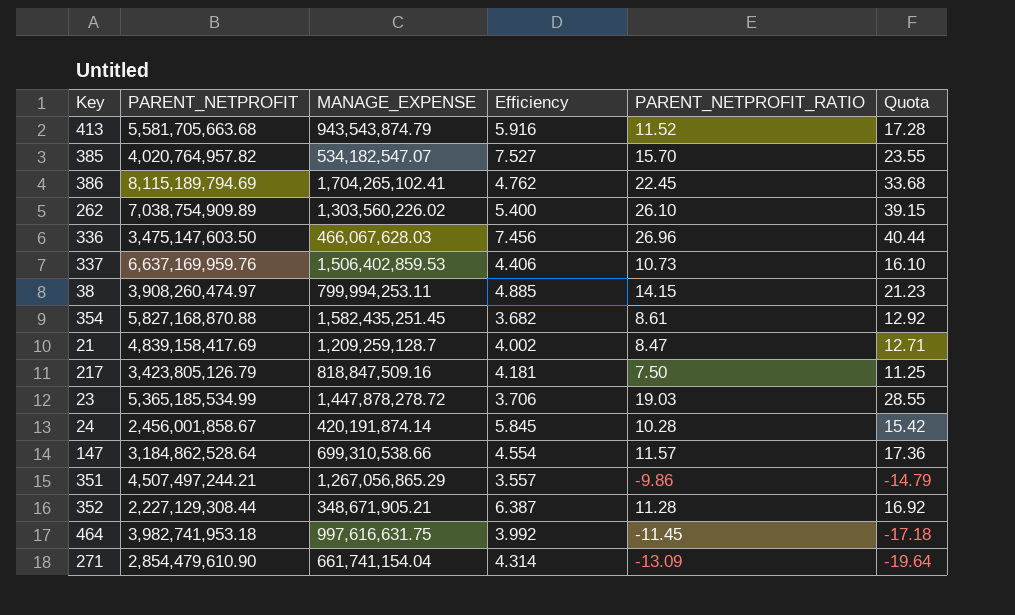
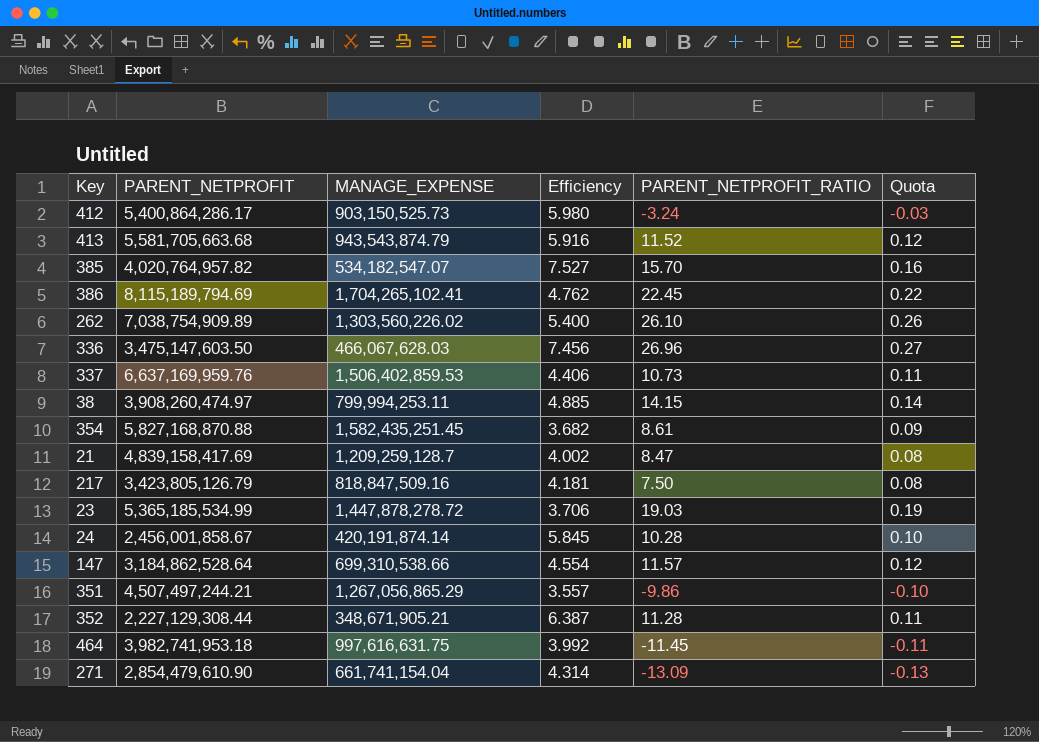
column Quota | formula: [PARENT_NETPROFIT_RATIO] * 1.5 -> [PARENT_NETPROFIT_RATIO] * 0.01
row 412: none -> 5,400,864,286.17 | 903,150,525.73 | 5.980 | -3.24 | -0.03

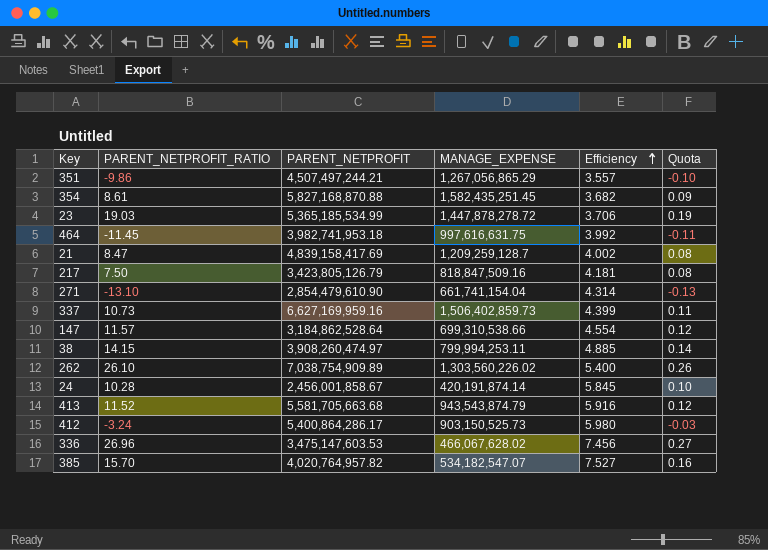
row order: none -> Efficiency ascending
column PARENT_NETPROFIT_RATIO | position: 5 -> 2
row 386: 8,115,189,794.69 | 1,704,265,102.41 | 4.762 | 22.45 | 0.22 -> none
row 352: 2,227,129,308.44 | 348,671,905.21 | 6.387 | 11.28 | 0.11 -> none
271 | PARENT_NETPROFIT_RATIO: -13.09 -> -13.10
337 | PARENT_NETPROFIT: 6,637,169,959.76 -> 6,627,169,959.16
337 | MANAGE_EXPENSE: 1,506,402,859.53 -> 1,506,402,859.73
337 | Efficiency: 4.406 -> 4.399
336 | PARENT_NETPROFIT: 3,475,147,603.50 -> 3,475,147,603.53
336 | MANAGE_EXPENSE: 466,067,628.03 -> 466,067,628.02

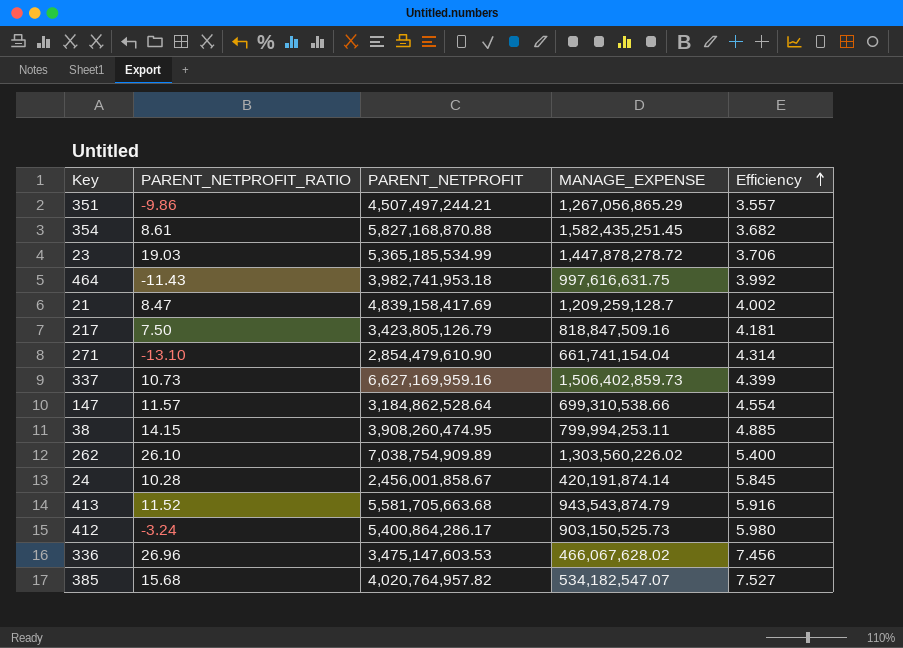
column Quota | formula: [PARENT_NETPROFIT_RATIO] * 0.01 -> none
464 | PARENT_NETPROFIT_RATIO: -11.45 -> -11.43
38 | PARENT_NETPROFIT: 3,908,260,474.97 -> 3,908,260,474.95
385 | PARENT_NETPROFIT_RATIO: 15.70 -> 15.68

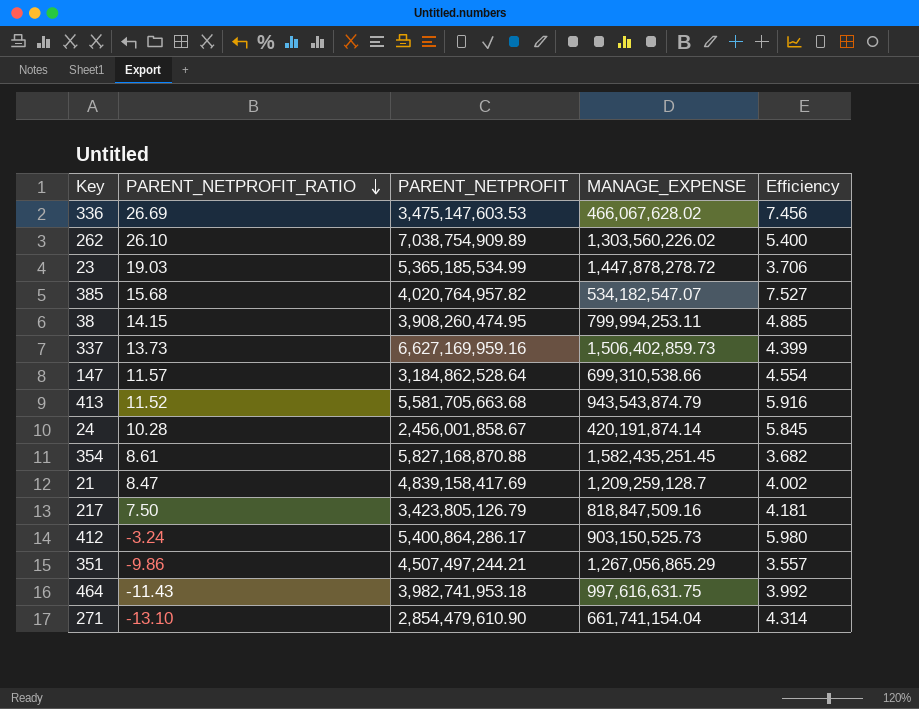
row order: Efficiency ascending -> PARENT_NETPROFIT_RATIO descending
336 | PARENT_NETPROFIT_RATIO: 26.96 -> 26.69
337 | PARENT_NETPROFIT_RATIO: 10.73 -> 13.73

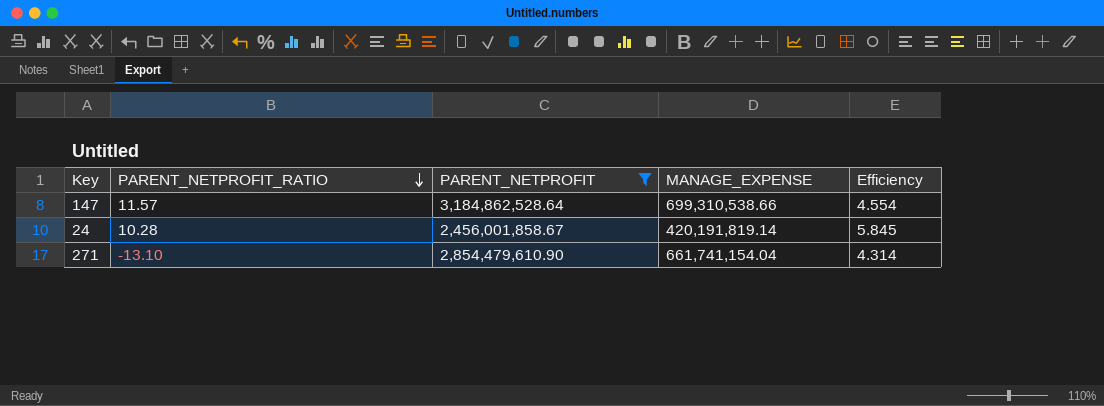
filter: none -> PARENT_NETPROFIT <= 3,184,862,528.64
24 | MANAGE_EXPENSE: 420,191,874.14 -> 420,191,819.14

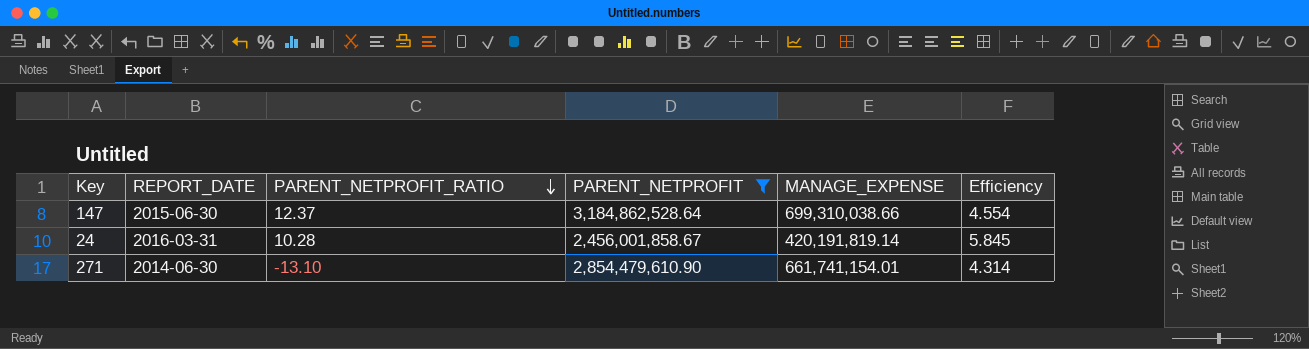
column REPORT_DATE | position: none -> 2
147 | PARENT_NETPROFIT_RATIO: 11.57 -> 12.37
147 | MANAGE_EXPENSE: 699,310,538.66 -> 699,310,038.66
271 | MANAGE_EXPENSE: 661,741,154.04 -> 661,741,154.01

